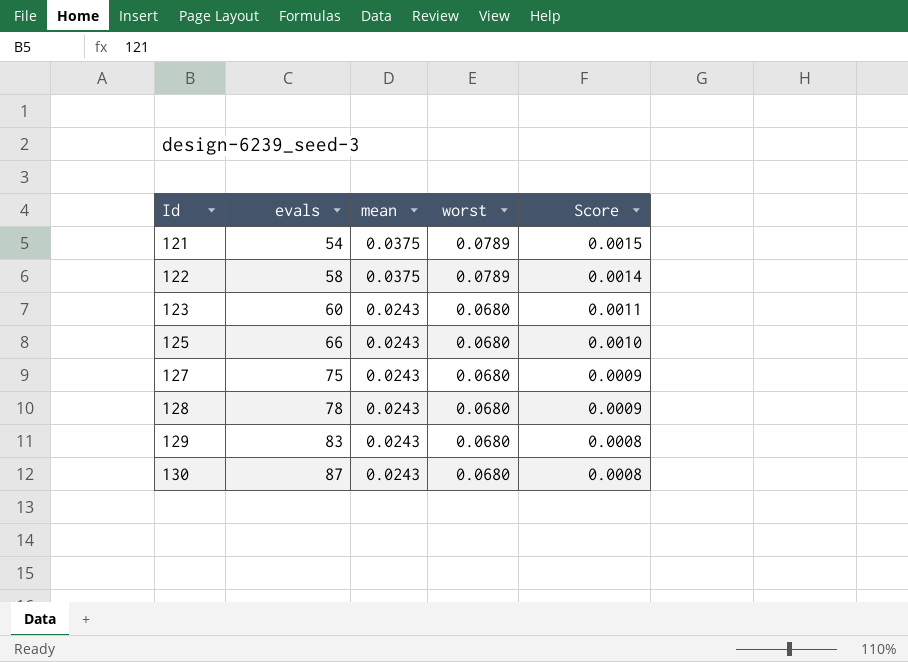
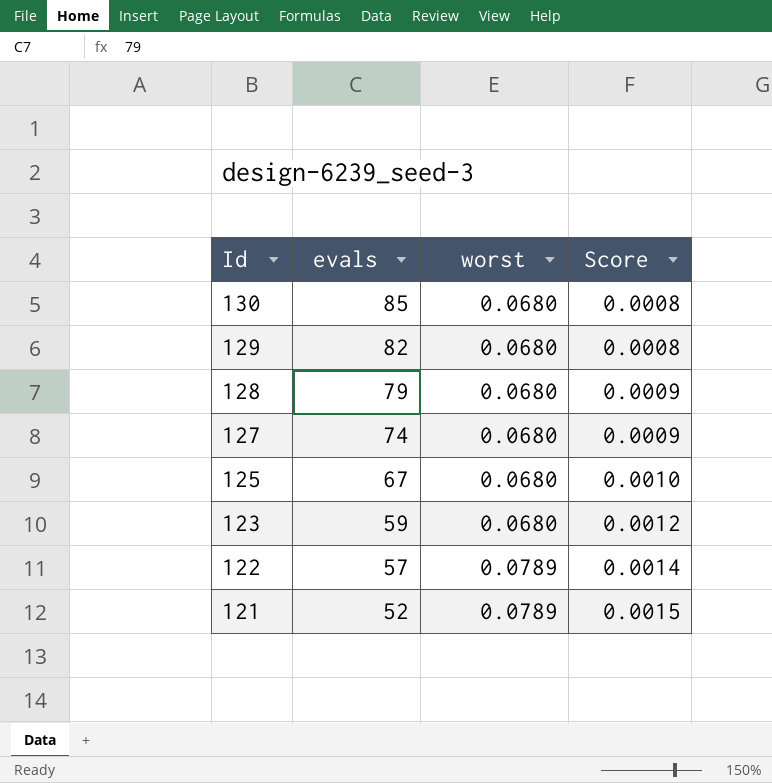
row order: Id ascending -> Id descending
column mean | position: 3 -> none
130 | evals: 87 -> 85
129 | evals: 83 -> 82
128 | evals: 78 -> 79
127 | evals: 75 -> 74
125 | evals: 66 -> 67
123 | evals: 60 -> 59
123 | Score: 0.0011 -> 0.0012
122 | evals: 58 -> 57
121 | evals: 54 -> 52

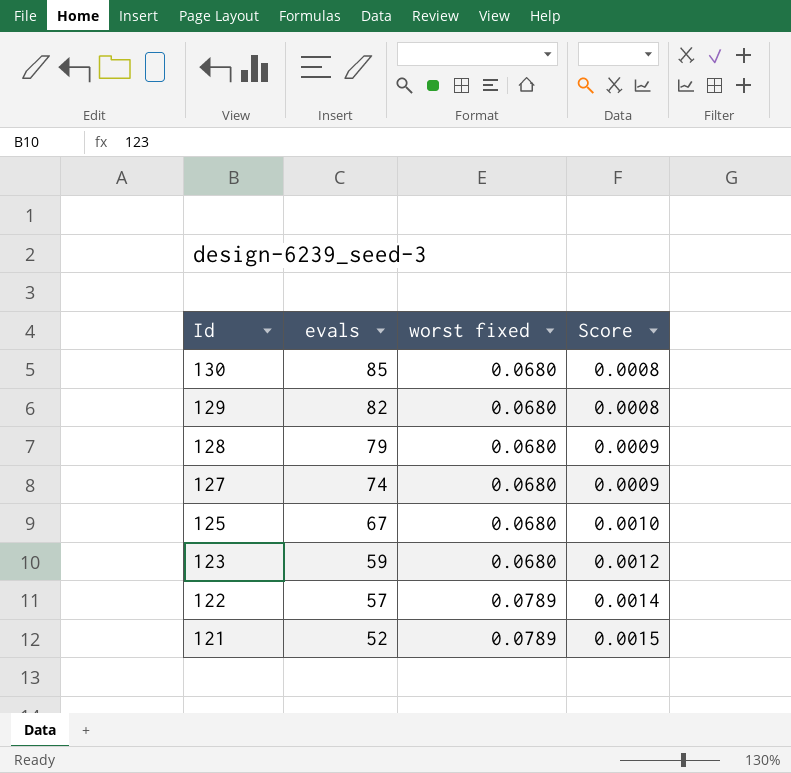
column name: worst -> worst fixed

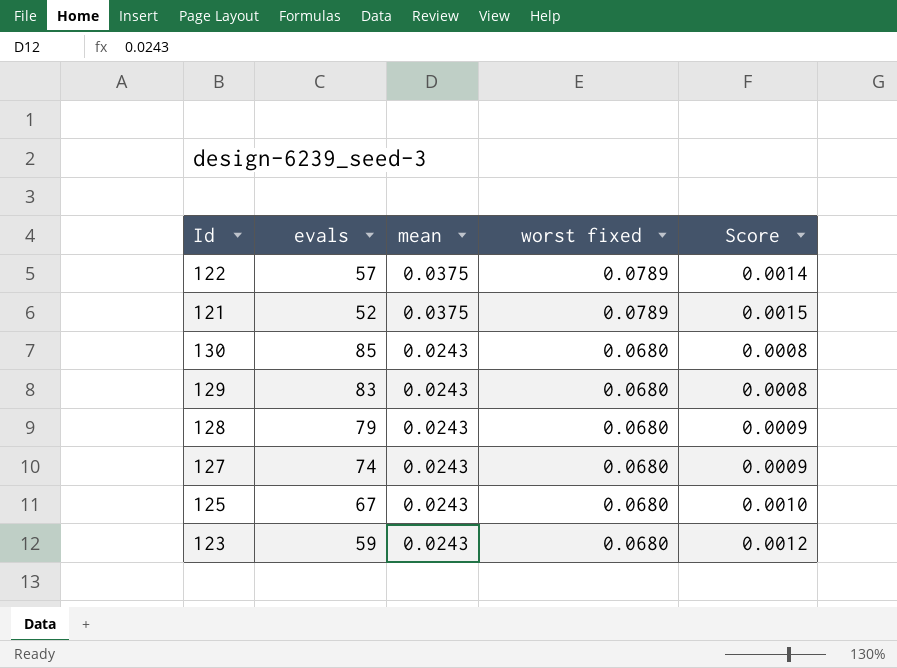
row order: Id descending -> mean descending
column mean | position: none -> 3
129 | evals: 82 -> 83

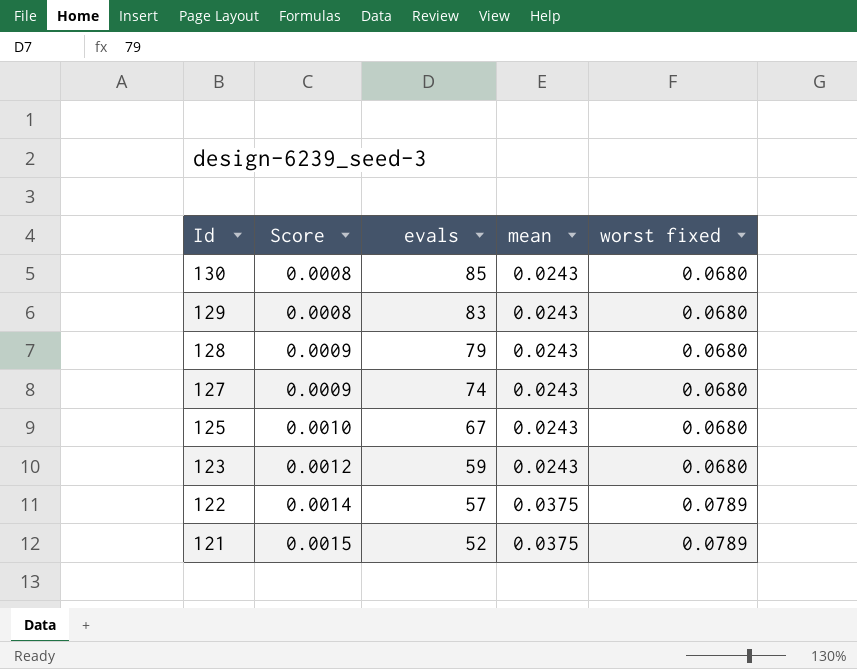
row order: mean descending -> Id descending
column Score | position: 5 -> 2

